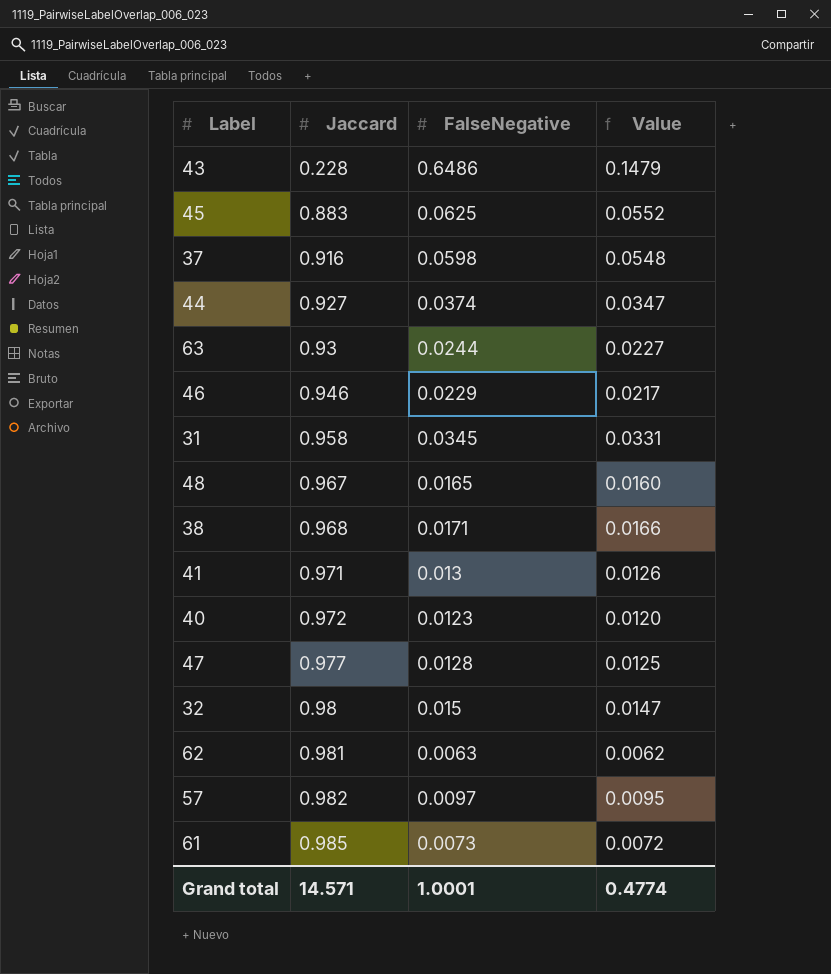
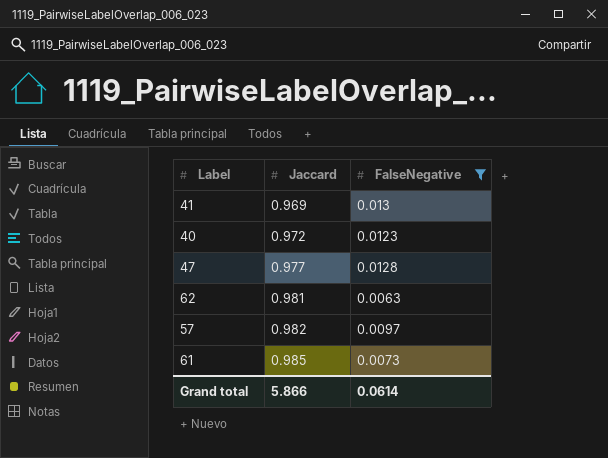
filter: none -> FalseNegative <= 0.013
column Value | formula: [Jaccard] * [FalseNegative] -> none
41 | Jaccard: 0.971 -> 0.969
Grand total | Jaccard: 14.571 -> 5.866
Grand total | FalseNegative: 1.0001 -> 0.0614

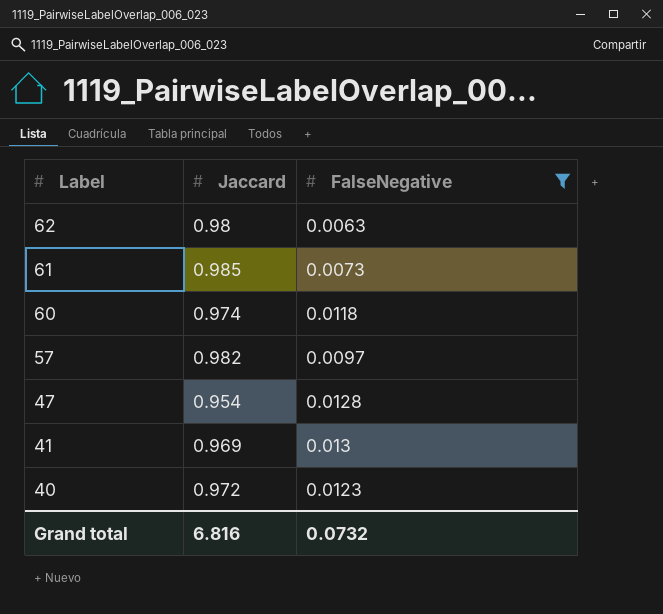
row order: Jaccard ascending -> Label descending
62 | Jaccard: 0.981 -> 0.98
row 60: none -> 0.974 | 0.0118
47 | Jaccard: 0.977 -> 0.954
Grand total | Jaccard: 5.866 -> 6.816
Grand total | FalseNegative: 0.0614 -> 0.0732

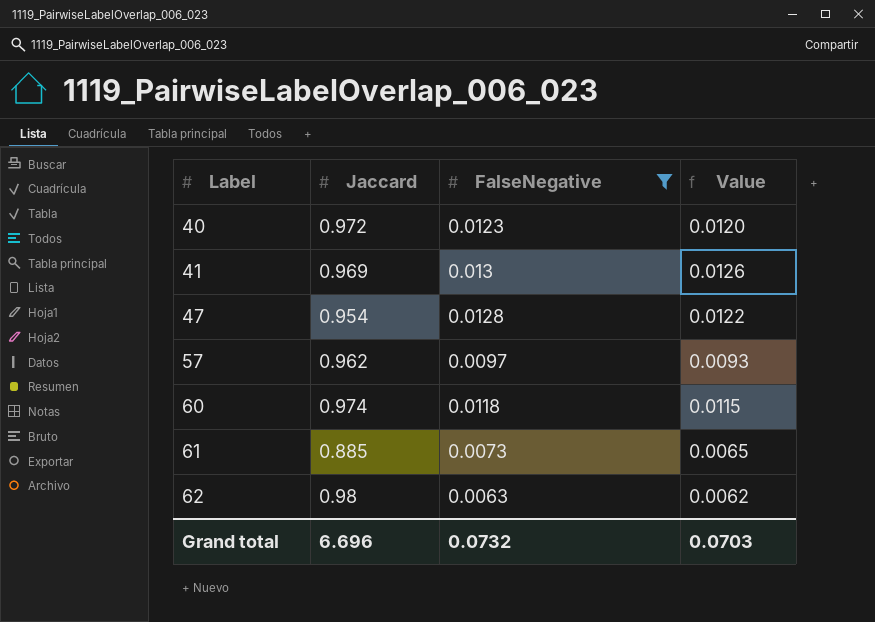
row order: Label descending -> Label ascending
column Value | formula: none -> [Jaccard] * [FalseNegative]
57 | Jaccard: 0.982 -> 0.962
61 | Jaccard: 0.985 -> 0.885
Grand total | Jaccard: 6.816 -> 6.696

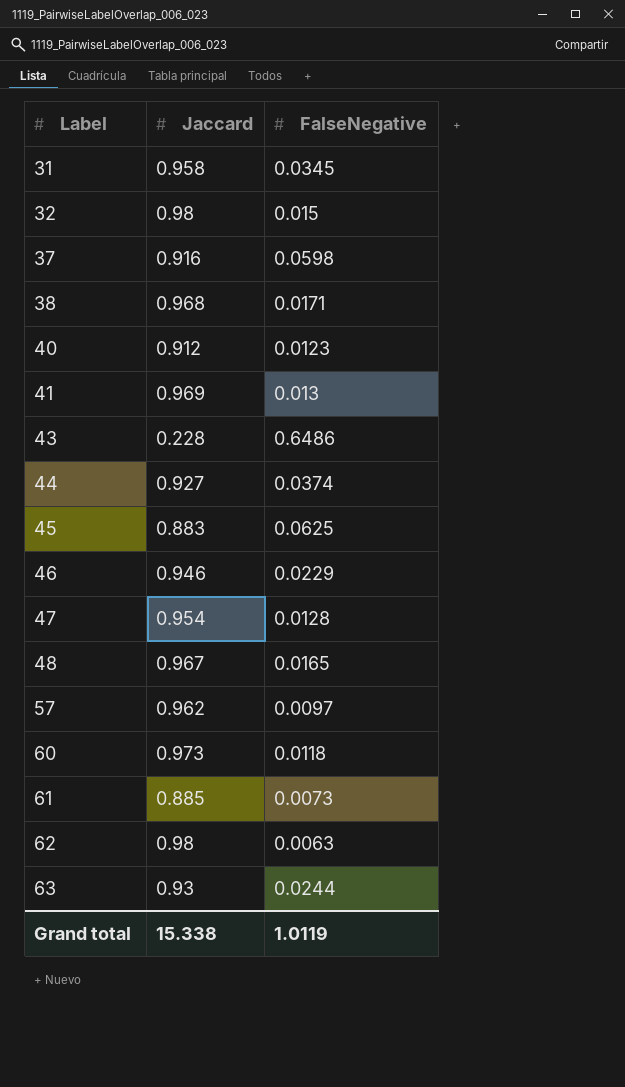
filter: FalseNegative <= 0.013 -> none
column Value | formula: [Jaccard] * [FalseNegative] -> none
40 | Jaccard: 0.972 -> 0.912
60 | Jaccard: 0.974 -> 0.973
Grand total | Jaccard: 6.696 -> 15.338
Grand total | FalseNegative: 0.0732 -> 1.0119

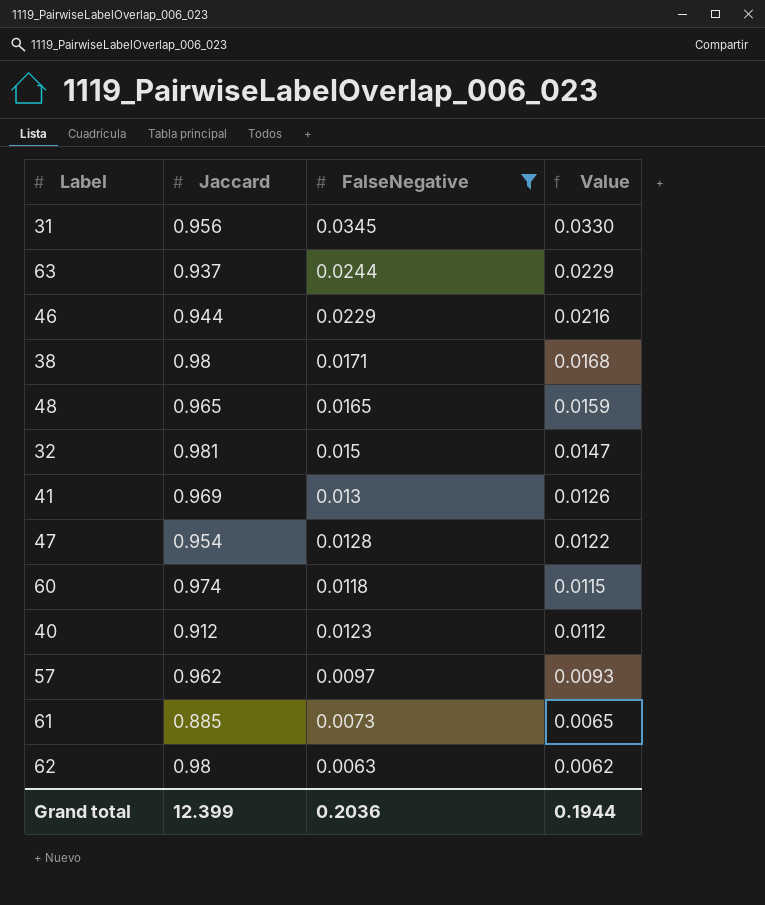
filter: none -> FalseNegative <= 0.0345
row order: Label ascending -> Value descending
column Value | formula: none -> [Jaccard] * [FalseNegative]
31 | Jaccard: 0.958 -> 0.956
63 | Jaccard: 0.93 -> 0.937
46 | Jaccard: 0.946 -> 0.944
38 | Jaccard: 0.968 -> 0.98
48 | Jaccard: 0.967 -> 0.965
32 | Jaccard: 0.98 -> 0.981
60 | Jaccard: 0.973 -> 0.974
Grand total | Jaccard: 15.338 -> 12.399
Grand total | FalseNegative: 1.0119 -> 0.2036

